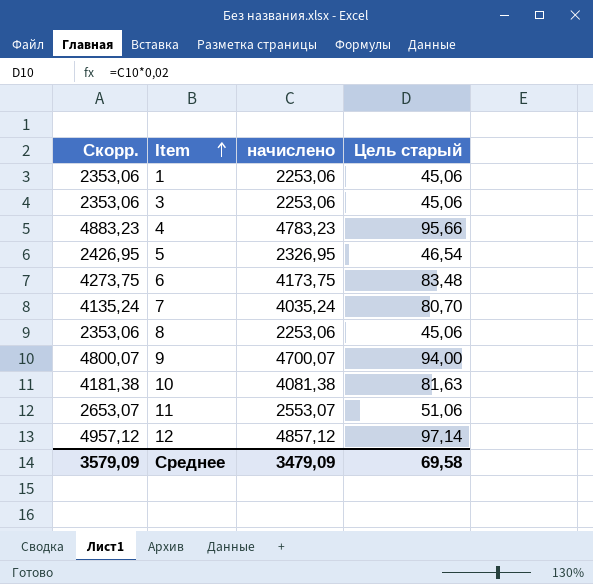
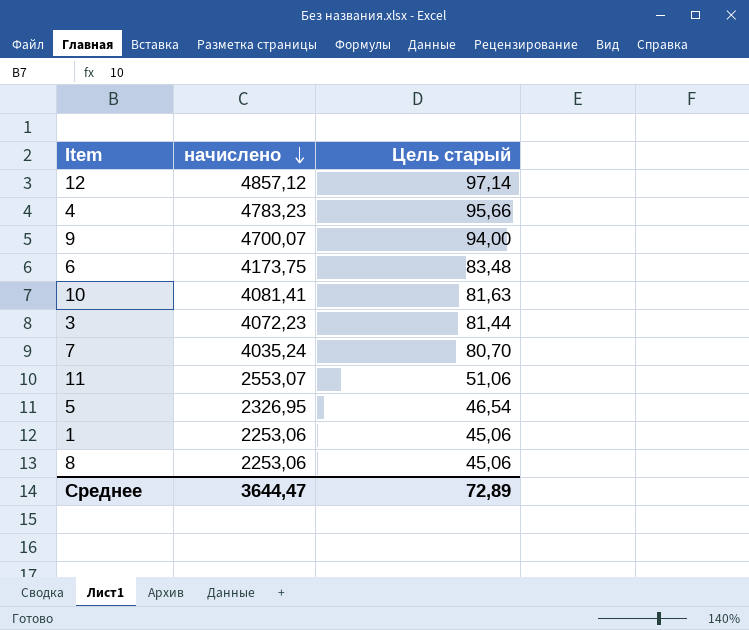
row order: Item ascending -> начислено descending
column Скорр. | formula: [начислено] + 100 -> none
10 | начислено: 4081,38 -> 4081,41
3 | начислено: 2253,06 -> 4072,23
3 | Цель старый: 45,06 -> 81,44
Среднее | начислено: 3479,09 -> 3644,47
Среднее | Цель старый: 69,58 -> 72,89

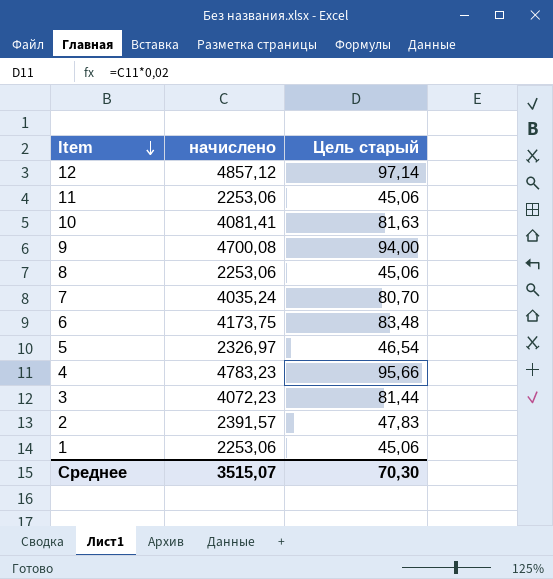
row order: начислено descending -> Item descending
11 | начислено: 2553,07 -> 2253,06
11 | Цель старый: 51,06 -> 45,06
9 | начислено: 4700,07 -> 4700,08
5 | начислено: 2326,95 -> 2326,97
row 2: none -> 2391,57 | 47,83
Среднее | начислено: 3644,47 -> 3515,07
Среднее | Цель старый: 72,89 -> 70,30

